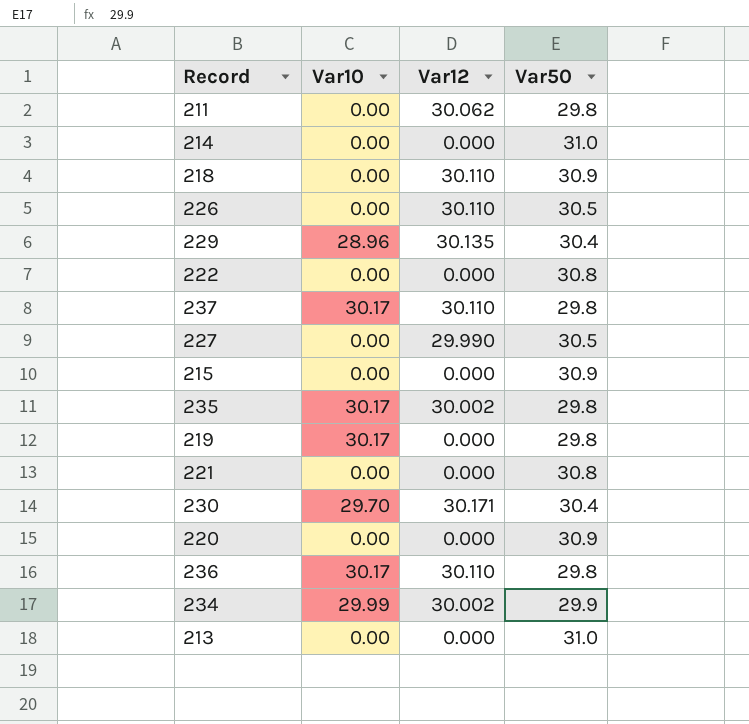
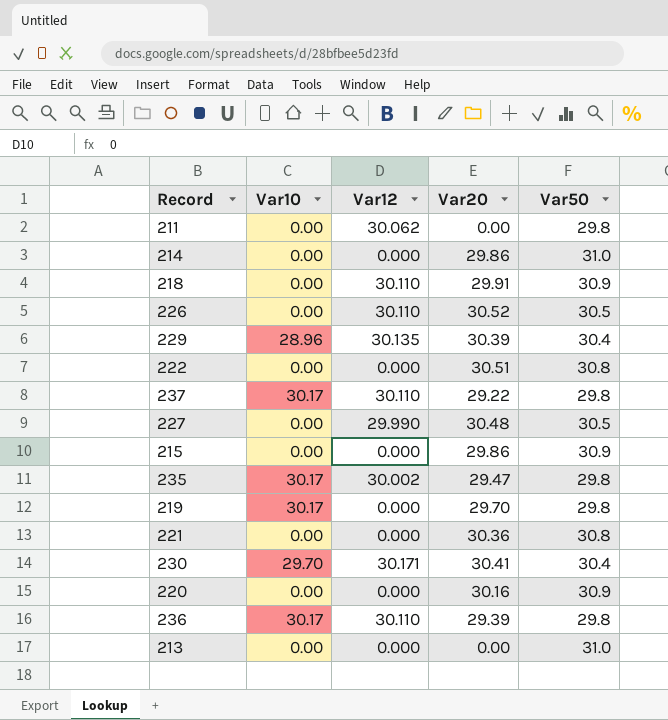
column Var20 | position: none -> 4
row 234: 29.99 | 30.002 | 29.9 -> none

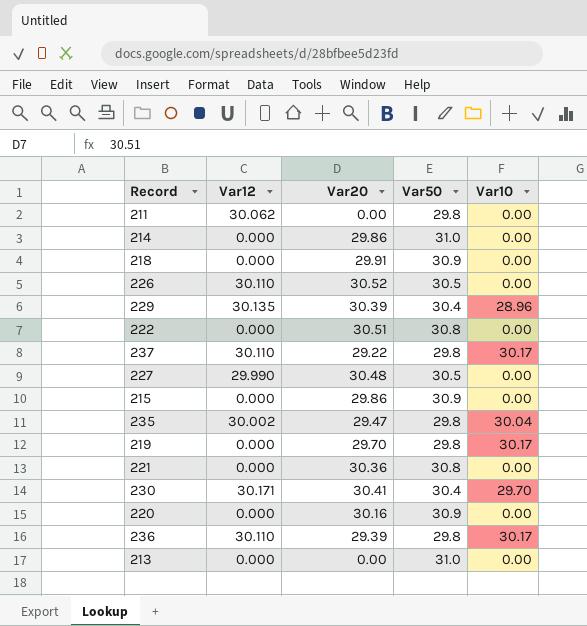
column Var10 | position: 2 -> 5
218 | Var12: 30.110 -> 0.000
235 | Var10: 30.17 -> 30.04

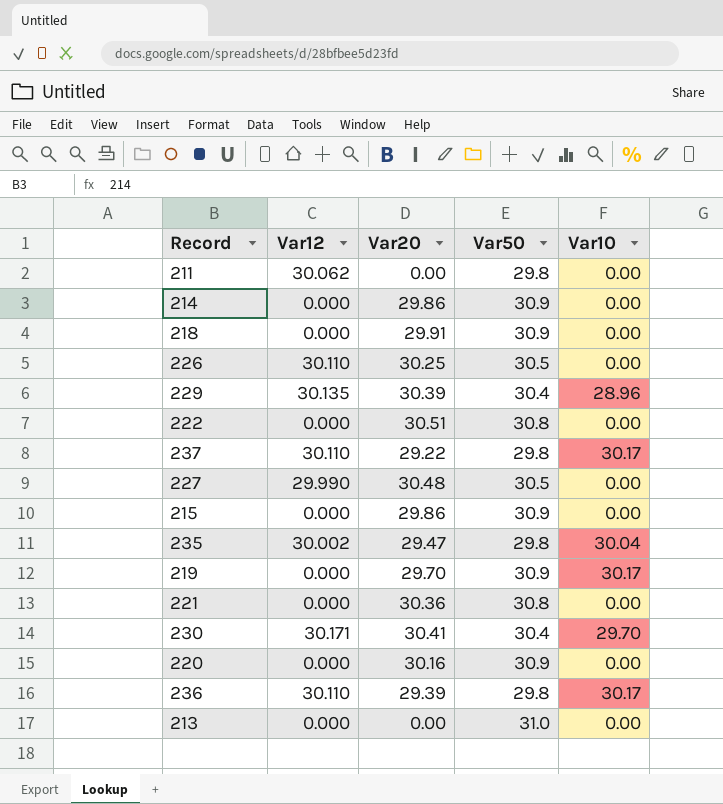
214 | Var50: 31.0 -> 30.9
226 | Var20: 30.52 -> 30.25
219 | Var50: 29.8 -> 30.9

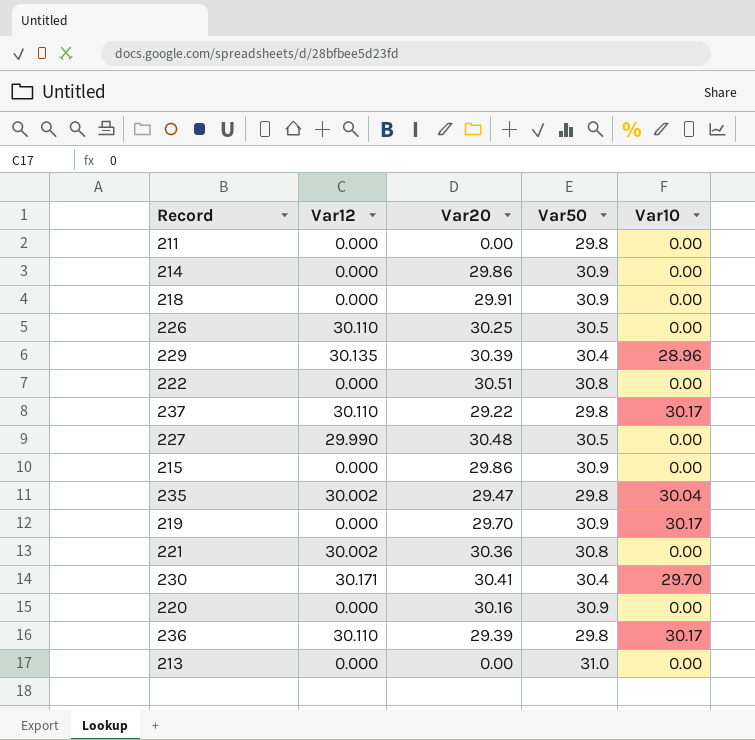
211 | Var12: 30.062 -> 0.000
221 | Var12: 0.000 -> 30.002

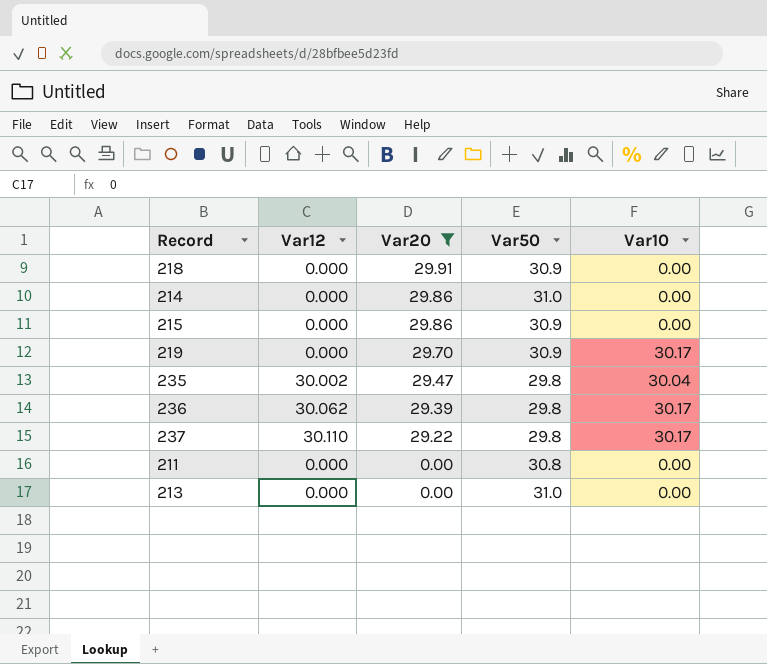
filter: none -> Var20 <= 29.91
row order: none -> Var20 descending
214 | Var50: 30.9 -> 31.0
236 | Var12: 30.110 -> 30.062
211 | Var50: 29.8 -> 30.8

